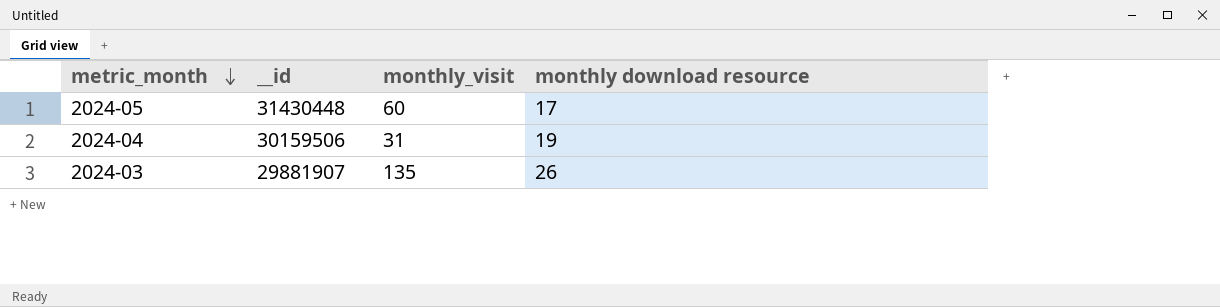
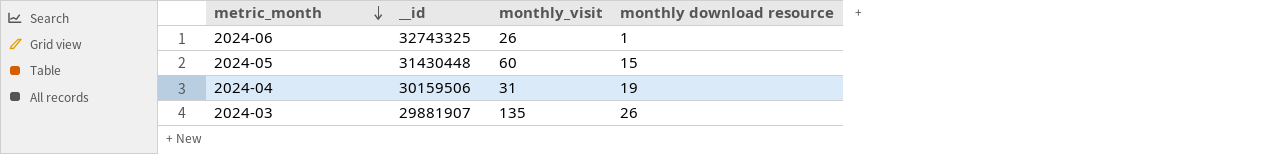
row 2024-06: none -> 32743325 | 26 | 1
2024-05 | monthly download resource: 17 -> 15

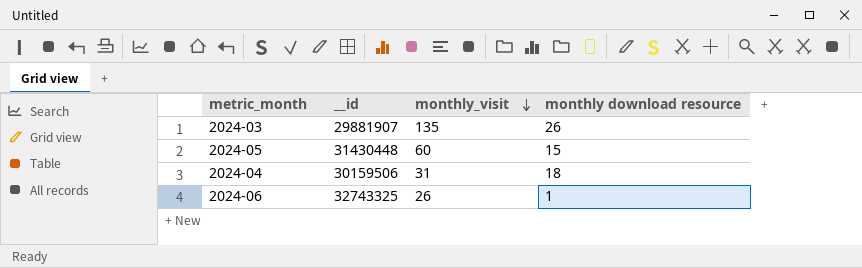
row order: metric_month descending -> monthly_visit descending
2024-04 | monthly download resource: 19 -> 18

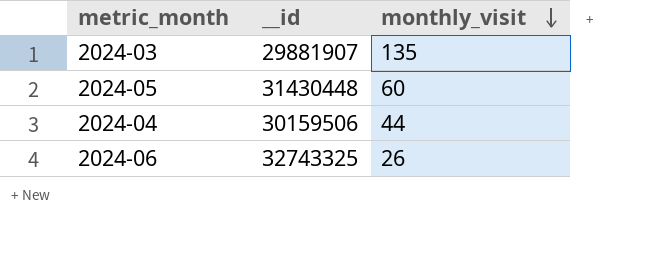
column monthly download resource | position: 4 -> none
2024-04 | monthly_visit: 31 -> 44

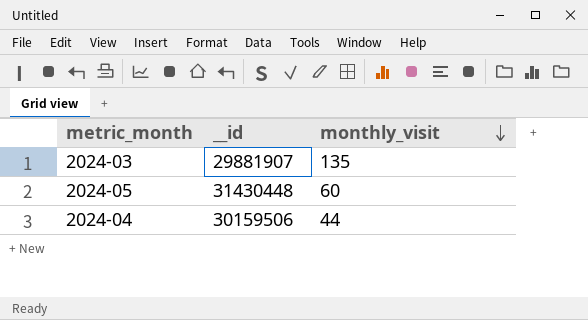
row 2024-06: 32743325 | 26 -> none

